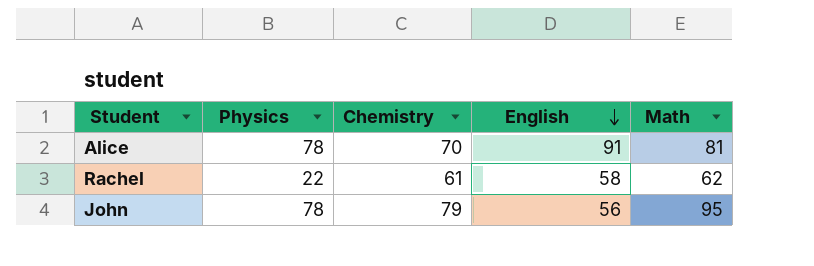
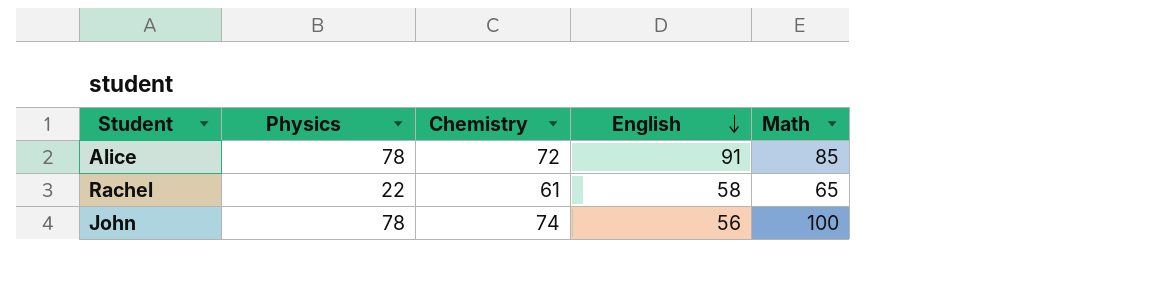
Alice | Chemistry: 70 -> 72
Alice | Math: 81 -> 85
Rachel | Math: 62 -> 65
John | Chemistry: 79 -> 74
John | Math: 95 -> 100

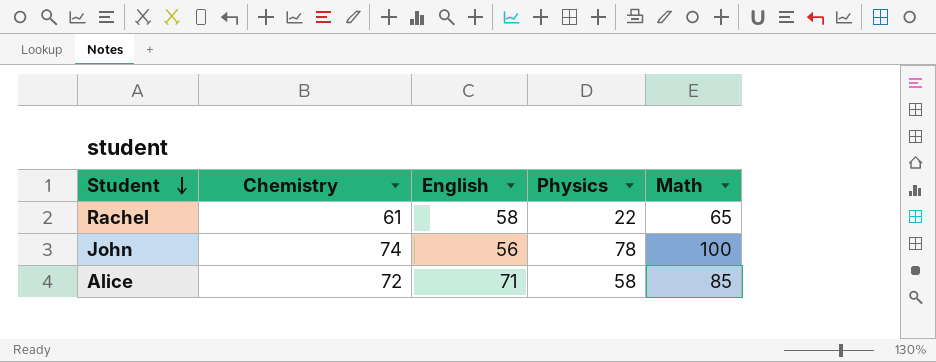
row order: English descending -> Student descending
column Physics | position: 2 -> 4
Alice | English: 91 -> 71
Alice | Physics: 78 -> 58

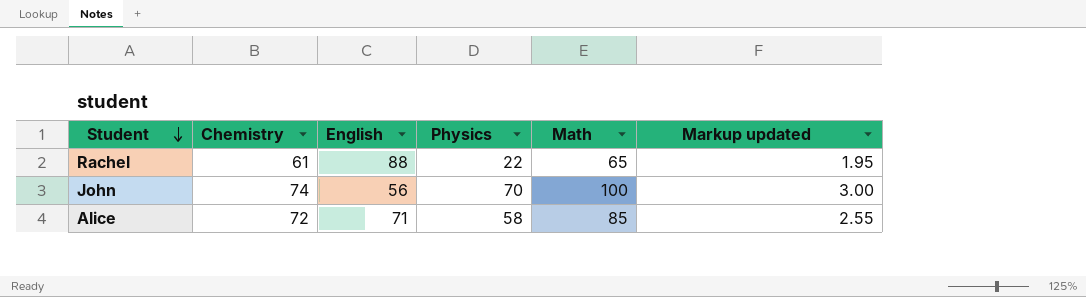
column Markup updated | formula: none -> [Math] * 0.03
Rachel | English: 58 -> 88
John | Physics: 78 -> 70

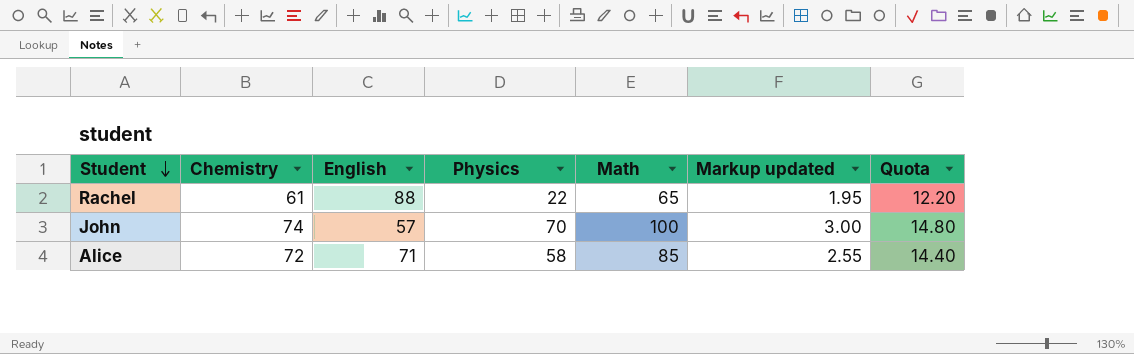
column Quota | formula: none -> [Chemistry] * 0.2
John | English: 56 -> 57

